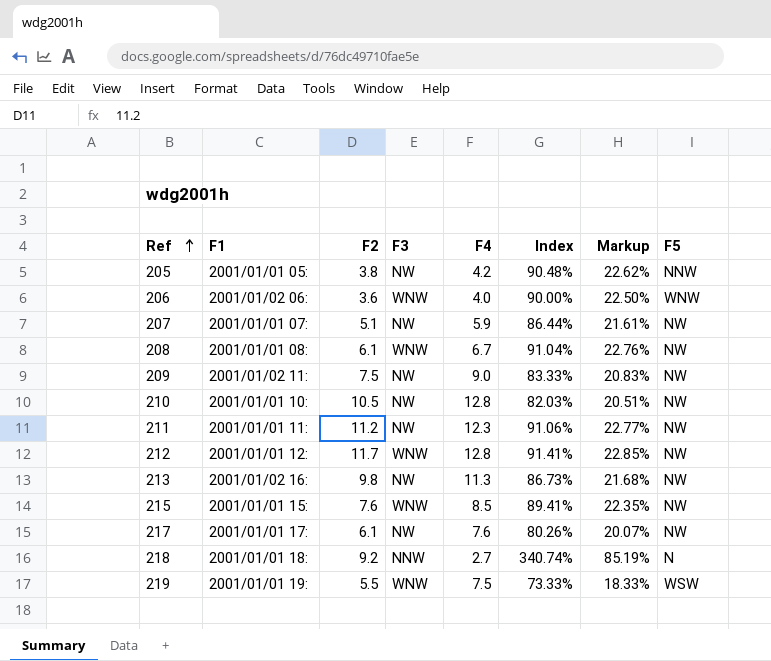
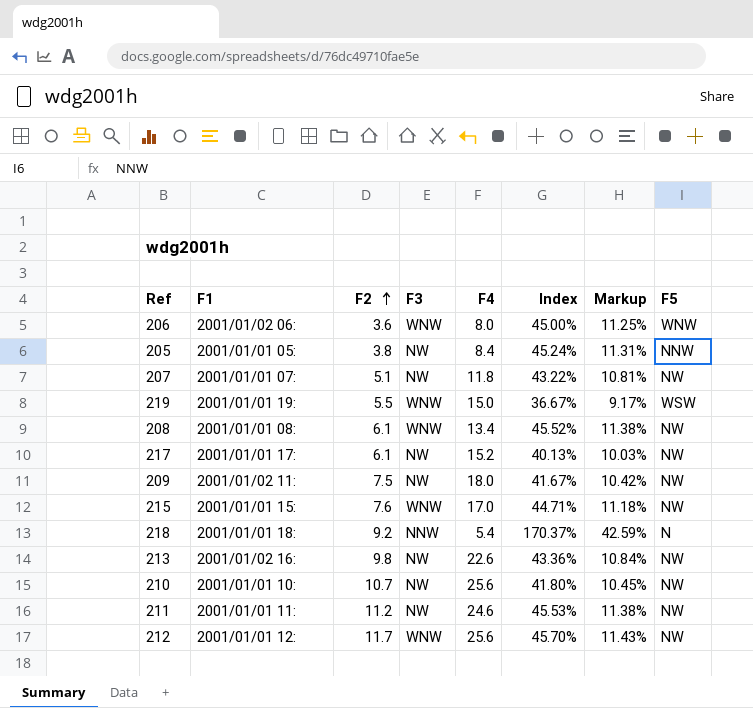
row order: Ref ascending -> F2 ascending
206 | F4: 4.0 -> 8.0
206 | Index: 90.00% -> 45.00%
206 | Markup: 22.50% -> 11.25%
205 | F4: 4.2 -> 8.4
205 | Index: 90.48% -> 45.24%
205 | Markup: 22.62% -> 11.31%
207 | F4: 5.9 -> 11.8
207 | Index: 86.44% -> 43.22%
207 | Markup: 21.61% -> 10.81%
219 | F4: 7.5 -> 15.0
219 | Index: 73.33% -> 36.67%
219 | Markup: 18.33% -> 9.17%
208 | F4: 6.7 -> 13.4
208 | Index: 91.04% -> 45.52%
208 | Markup: 22.76% -> 11.38%
217 | F4: 7.6 -> 15.2
217 | Index: 80.26% -> 40.13%
217 | Markup: 20.07% -> 10.03%
209 | F4: 9.0 -> 18.0
209 | Index: 83.33% -> 41.67%
209 | Markup: 20.83% -> 10.42%
215 | F4: 8.5 -> 17.0
215 | Index: 89.41% -> 44.71%
215 | Markup: 22.35% -> 11.18%
218 | F4: 2.7 -> 5.4
218 | Index: 340.74% -> 170.37%
218 | Markup: 85.19% -> 42.59%
213 | F4: 11.3 -> 22.6
213 | Index: 86.73% -> 43.36%
213 | Markup: 21.68% -> 10.84%
210 | F2: 10.5 -> 10.7
210 | F4: 12.8 -> 25.6
210 | Index: 82.03% -> 41.80%
210 | Markup: 20.51% -> 10.45%
211 | F4: 12.3 -> 24.6
211 | Index: 91.06% -> 45.53%
211 | Markup: 22.77% -> 11.38%
212 | F4: 12.8 -> 25.6
212 | Index: 91.41% -> 45.70%
212 | Markup: 22.85% -> 11.43%

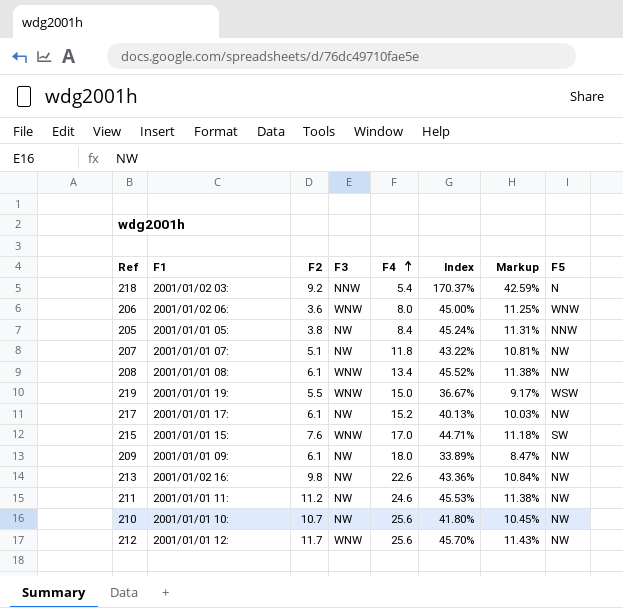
row order: F2 ascending -> F4 ascending
218 | F1: 2001/01/01 18: -> 2001/01/02 03:
215 | F5: NW -> SW
209 | F1: 2001/01/02 11: -> 2001/01/01 09:
209 | F2: 7.5 -> 6.1
209 | Index: 41.67% -> 33.89%
209 | Markup: 10.42% -> 8.47%

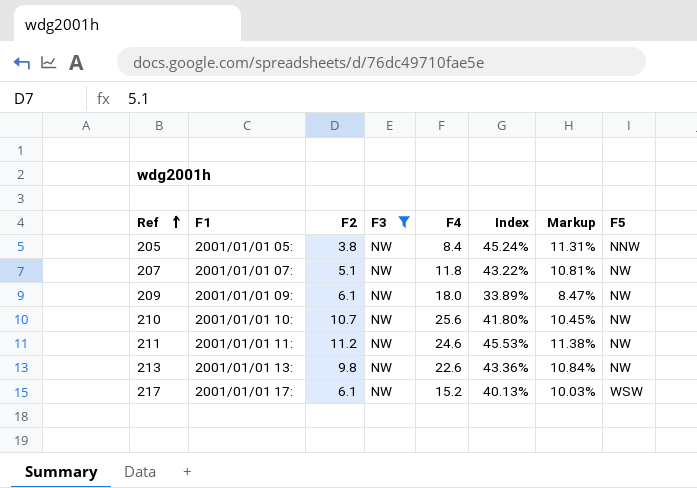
filter: none -> F3 = NW
row order: F4 ascending -> Ref ascending
213 | F1: 2001/01/02 16: -> 2001/01/01 13:
217 | F5: NW -> WSW

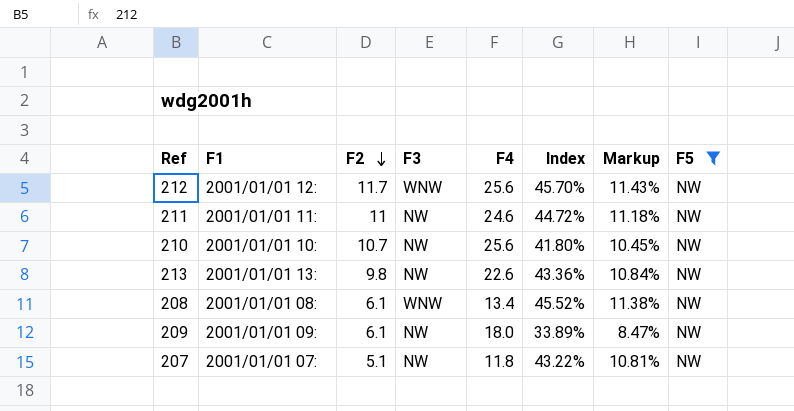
filter: F3 = NW -> F5 = NW
row order: Ref ascending -> F2 descending
211 | F2: 11.2 -> 11
211 | Index: 45.53% -> 44.72%
211 | Markup: 11.38% -> 11.18%

